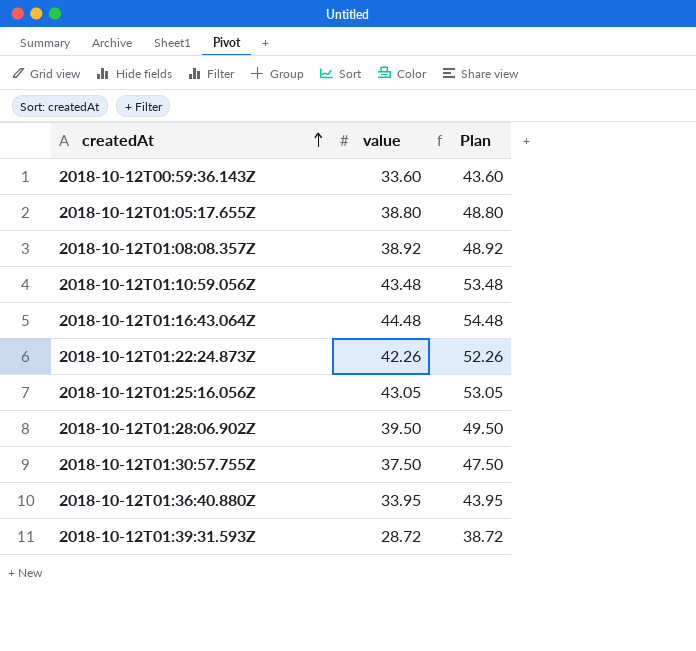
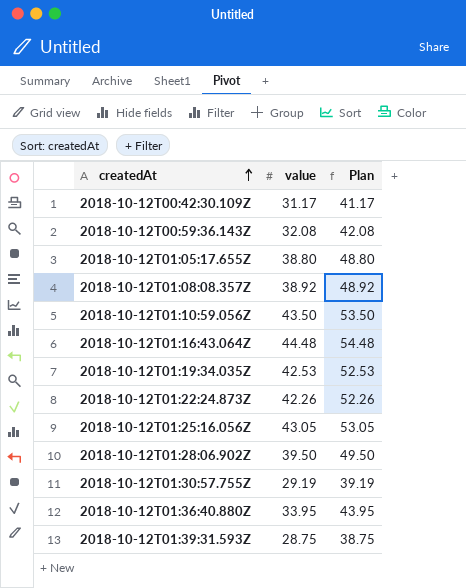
row 2018-10-12T00:42:30.109Z: none -> 31.17 | 41.17
2018-10-12T00:59:36.143Z | value: 33.60 -> 32.08
2018-10-12T00:59:36.143Z | Plan: 43.60 -> 42.08
2018-10-12T01:10:59.056Z | value: 43.48 -> 43.50
2018-10-12T01:10:59.056Z | Plan: 53.48 -> 53.50
row 2018-10-12T01:19:34.035Z: none -> 42.53 | 52.53
2018-10-12T01:30:57.755Z | value: 37.50 -> 29.19
2018-10-12T01:30:57.755Z | Plan: 47.50 -> 39.19
2018-10-12T01:39:31.593Z | value: 28.72 -> 28.75
2018-10-12T01:39:31.593Z | Plan: 38.72 -> 38.75

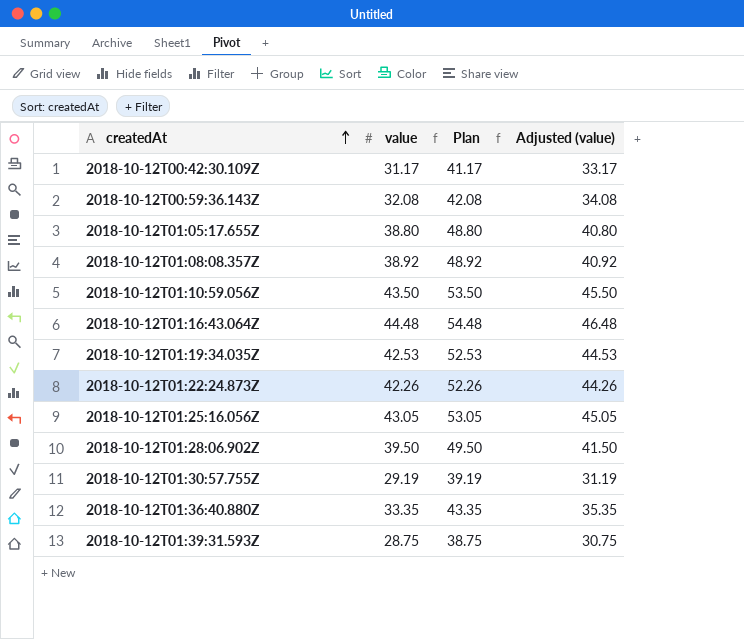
column Adjusted (value) | formula: none -> [value] + 2
2018-10-12T01:36:40.880Z | value: 33.95 -> 33.35
2018-10-12T01:36:40.880Z | Plan: 43.95 -> 43.35

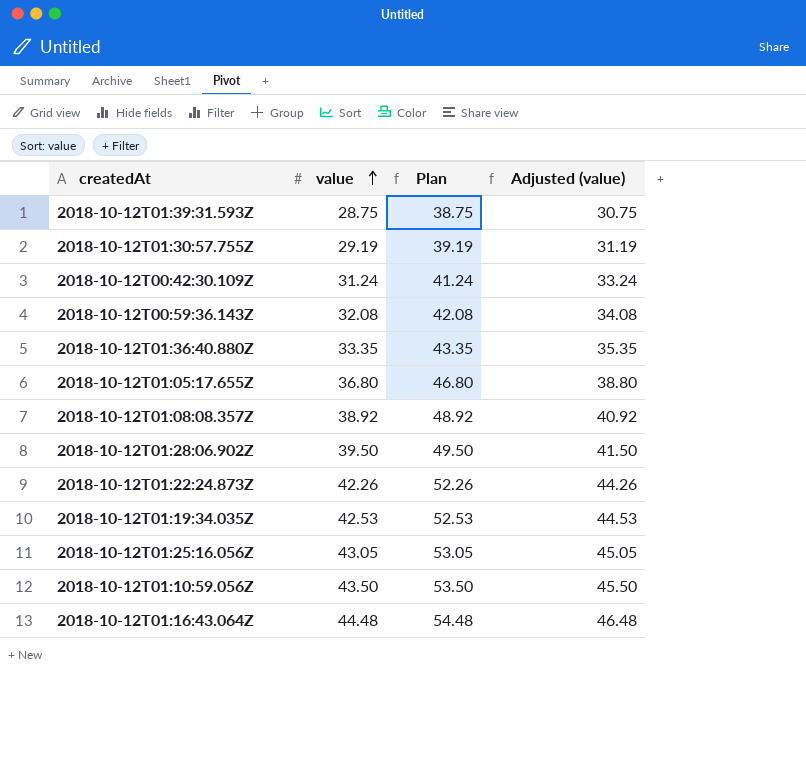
row order: createdAt ascending -> value ascending
2018-10-12T00:42:30.109Z | value: 31.17 -> 31.24
2018-10-12T00:42:30.109Z | Plan: 41.17 -> 41.24
2018-10-12T00:42:30.109Z | Adjusted (value): 33.17 -> 33.24
2018-10-12T01:05:17.655Z | value: 38.80 -> 36.80
2018-10-12T01:05:17.655Z | Plan: 48.80 -> 46.80
2018-10-12T01:05:17.655Z | Adjusted (value): 40.80 -> 38.80

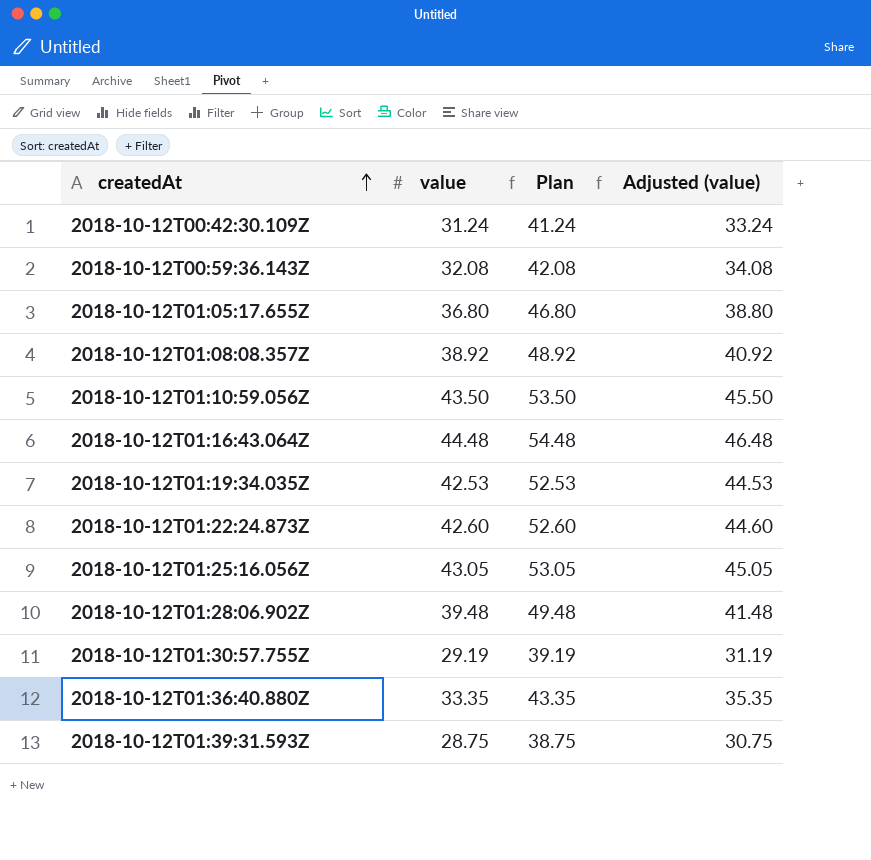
row order: value ascending -> createdAt ascending
2018-10-12T01:22:24.873Z | value: 42.26 -> 42.60
2018-10-12T01:22:24.873Z | Plan: 52.26 -> 52.60
2018-10-12T01:22:24.873Z | Adjusted (value): 44.26 -> 44.60
2018-10-12T01:28:06.902Z | value: 39.50 -> 39.48
2018-10-12T01:28:06.902Z | Plan: 49.50 -> 49.48
2018-10-12T01:28:06.902Z | Adjusted (value): 41.50 -> 41.48

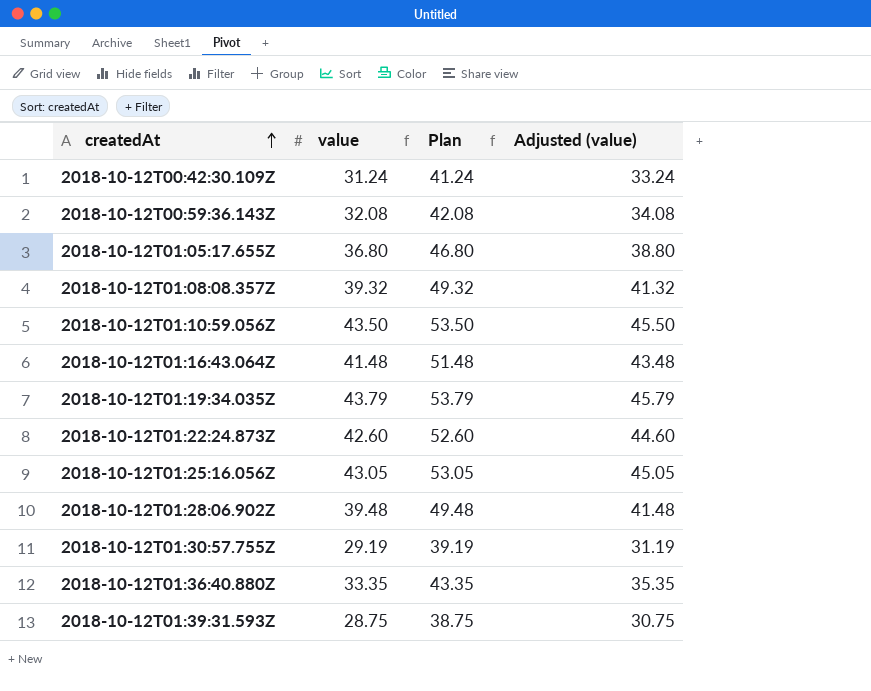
2018-10-12T01:08:08.357Z | value: 38.92 -> 39.32
2018-10-12T01:08:08.357Z | Plan: 48.92 -> 49.32
2018-10-12T01:08:08.357Z | Adjusted (value): 40.92 -> 41.32
2018-10-12T01:16:43.064Z | value: 44.48 -> 41.48
2018-10-12T01:16:43.064Z | Plan: 54.48 -> 51.48
2018-10-12T01:16:43.064Z | Adjusted (value): 46.48 -> 43.48
2018-10-12T01:19:34.035Z | value: 42.53 -> 43.79
2018-10-12T01:19:34.035Z | Plan: 52.53 -> 53.79
2018-10-12T01:19:34.035Z | Adjusted (value): 44.53 -> 45.79

